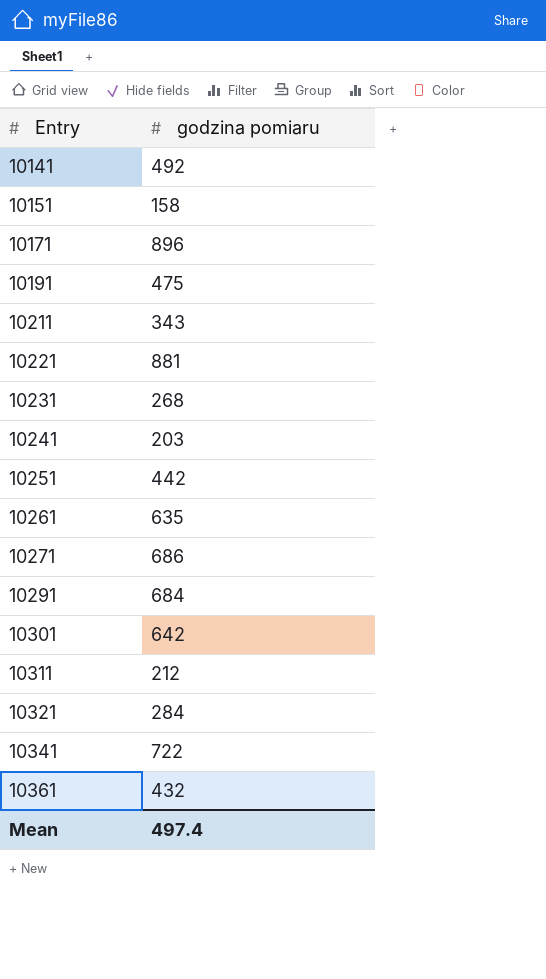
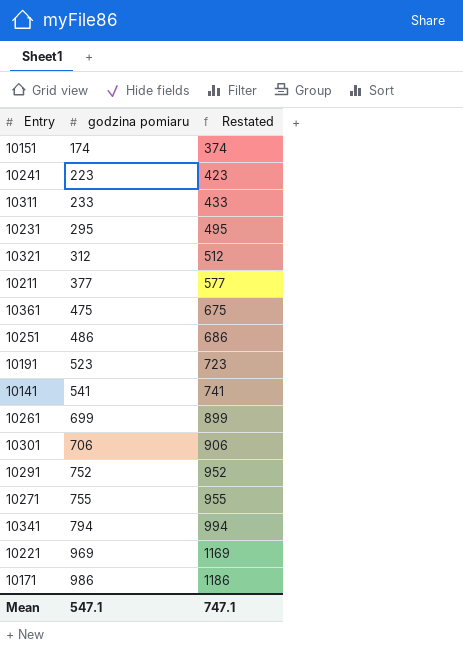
row order: Entry ascending -> godzina pomiaru ascending
column Restated | formula: none -> [godzina pomiaru] + 200
10151 | godzina pomiaru: 158 -> 174
10241 | godzina pomiaru: 203 -> 223
10311 | godzina pomiaru: 212 -> 233
10231 | godzina pomiaru: 268 -> 295
10321 | godzina pomiaru: 284 -> 312
10211 | godzina pomiaru: 343 -> 377
10361 | godzina pomiaru: 432 -> 475
10251 | godzina pomiaru: 442 -> 486
10191 | godzina pomiaru: 475 -> 523
10141 | godzina pomiaru: 492 -> 541
10261 | godzina pomiaru: 635 -> 699
10301 | godzina pomiaru: 642 -> 706
10291 | godzina pomiaru: 684 -> 752
10271 | godzina pomiaru: 686 -> 755
10341 | godzina pomiaru: 722 -> 794
10221 | godzina pomiaru: 881 -> 969
10171 | godzina pomiaru: 896 -> 986
Mean | godzina pomiaru: 497.4 -> 547.1

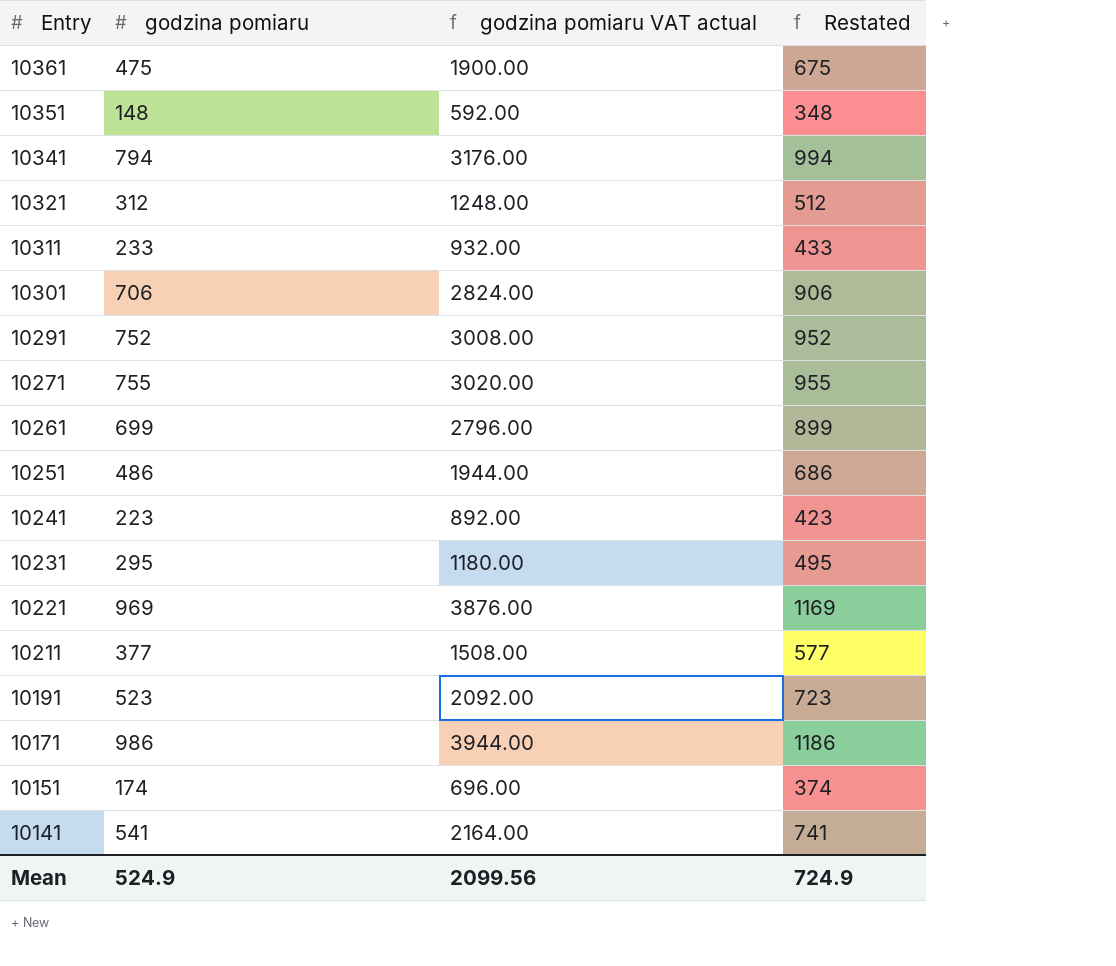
row order: godzina pomiaru ascending -> Entry descending
column godzina pomiaru VAT actual | formula: none -> [godzina pomiaru] * 4
row 10351: none -> 148 | 592.00 | 348
Mean | godzina pomiaru: 547.1 -> 524.9
Mean | Restated: 747.1 -> 724.9

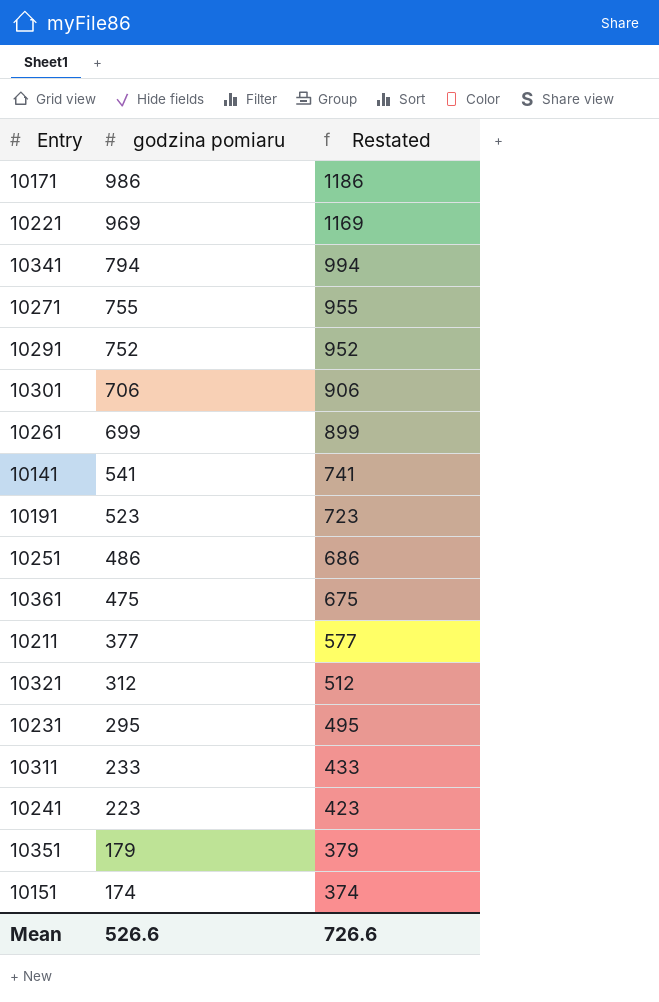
row order: Entry descending -> godzina pomiaru descending
column godzina pomiaru VAT actual | formula: [godzina pomiaru] * 4 -> none
10351 | godzina pomiaru: 148 -> 179
10351 | Restated: 348 -> 379
Mean | godzina pomiaru: 524.9 -> 526.6
Mean | Restated: 724.9 -> 726.6

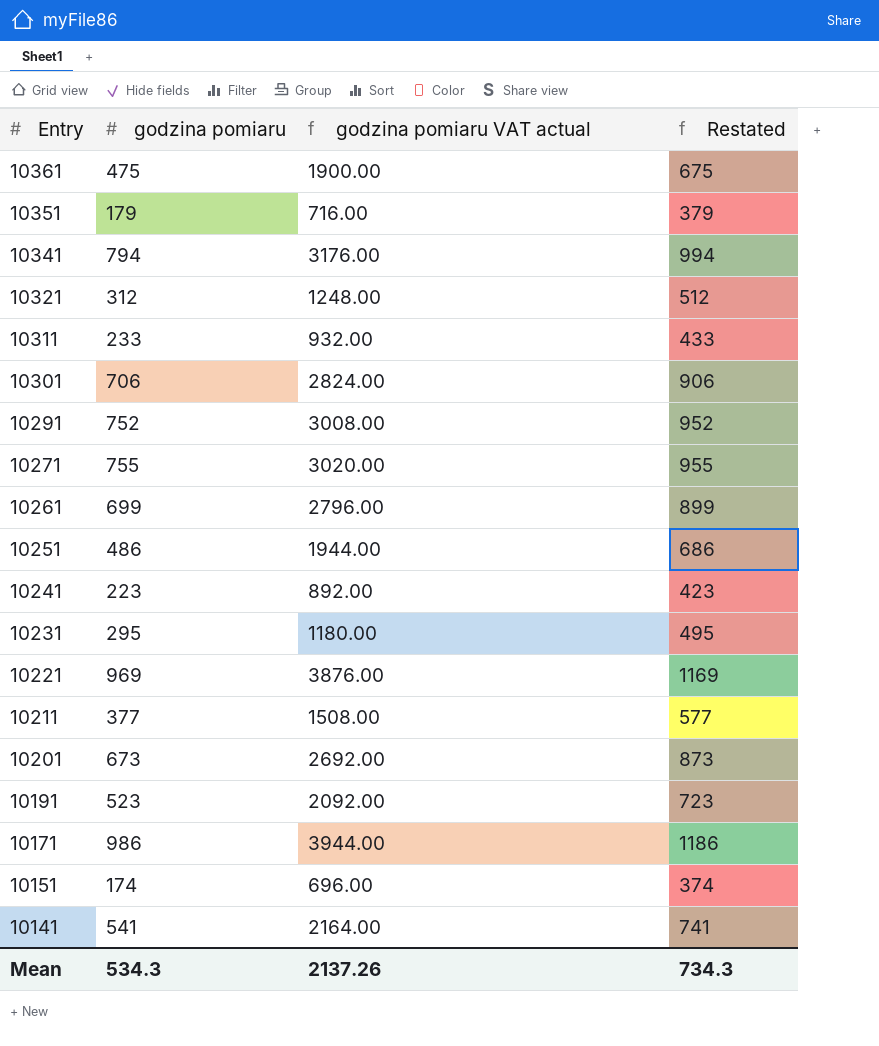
row order: godzina pomiaru descending -> Entry descending
column godzina pomiaru VAT actual | formula: none -> [godzina pomiaru] * 4
row 10201: none -> 673 | 2692.00 | 873
Mean | godzina pomiaru: 526.6 -> 534.3
Mean | Restated: 726.6 -> 734.3

